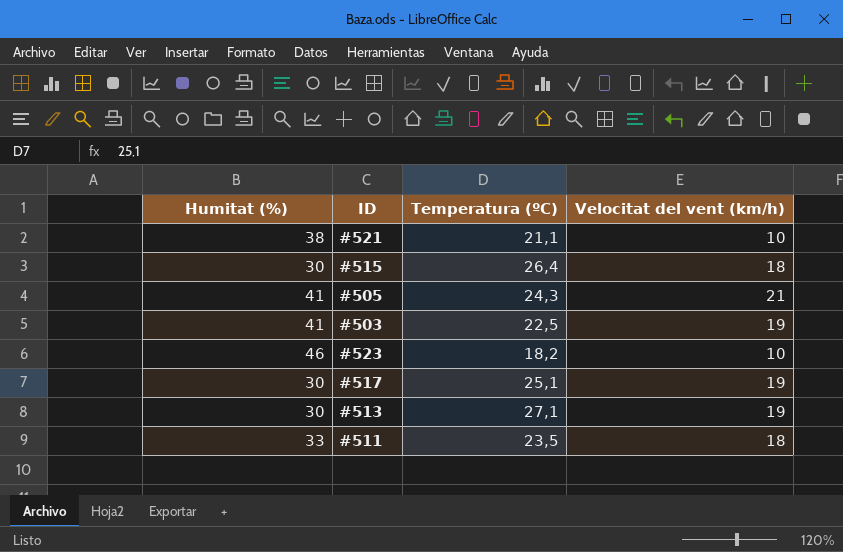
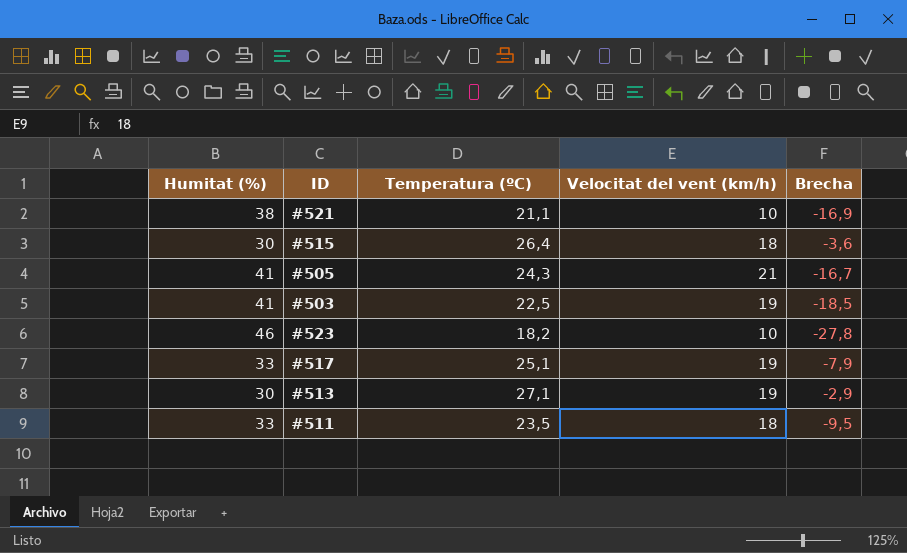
column Brecha | formula: none -> [Temperatura (ºC)] - [Humitat (%)]
#517 | Humitat (%): 30 -> 33

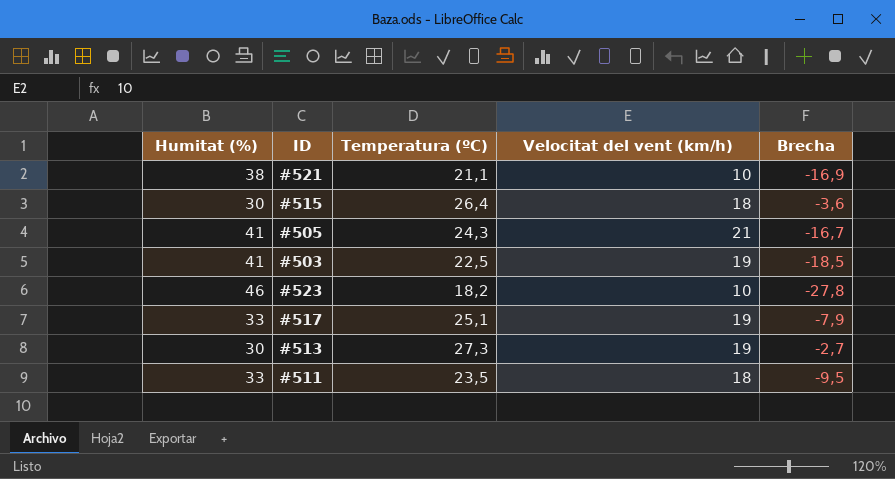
#513 | Temperatura (ºC): 27,1 -> 27,3
#513 | Brecha: -2,9 -> -2,7

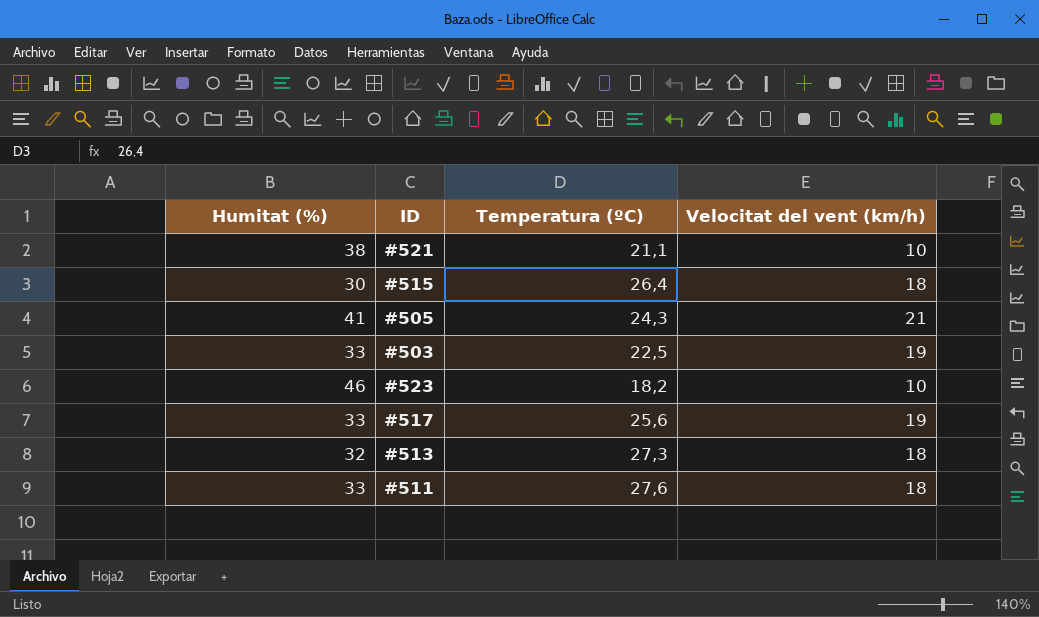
column Brecha | formula: [Temperatura (ºC)] - [Humitat (%)] -> none
#503 | Humitat (%): 41 -> 33
#517 | Temperatura (ºC): 25,1 -> 25,6
#513 | Humitat (%): 30 -> 32
#513 | Velocitat del vent (km/h): 19 -> 18
#511 | Temperatura (ºC): 23,5 -> 27,6

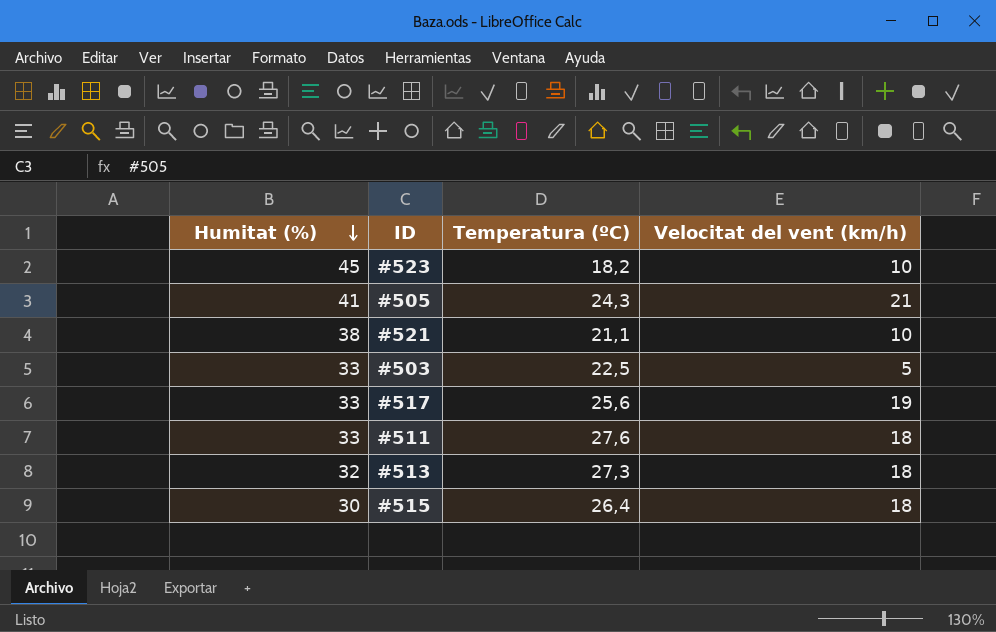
row order: none -> Humitat (%) descending
#523 | Humitat (%): 46 -> 45
#503 | Velocitat del vent (km/h): 19 -> 5

